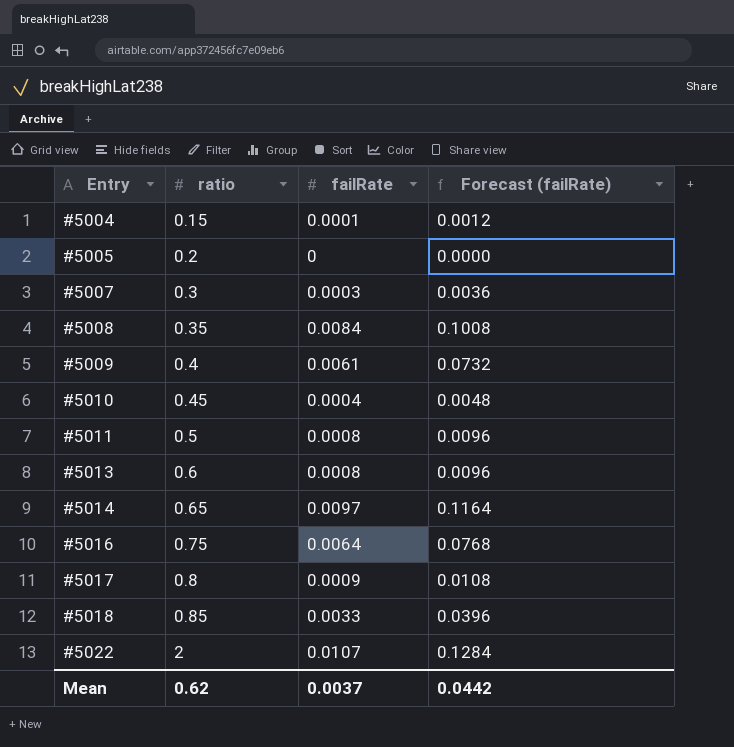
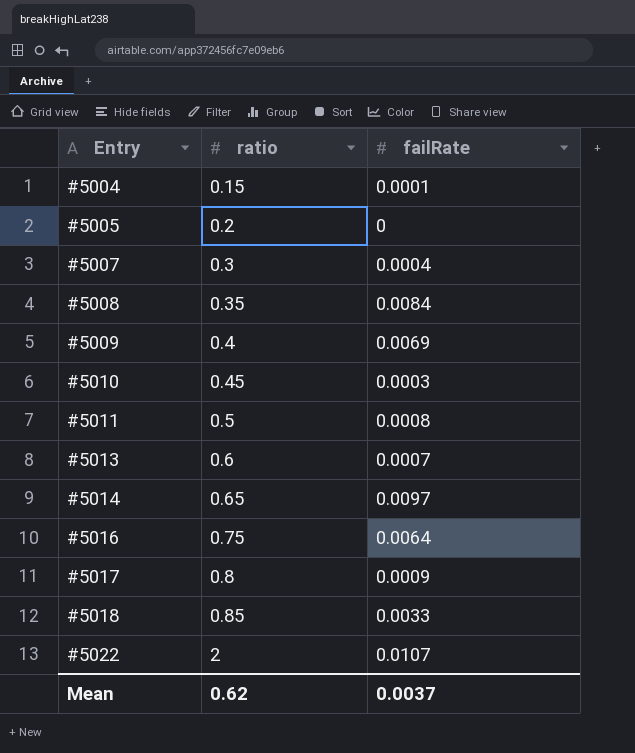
column Forecast (failRate) | formula: [failRate] * 12 -> none
#5007 | failRate: 0.0003 -> 0.0004
#5009 | failRate: 0.0061 -> 0.0069
#5010 | failRate: 0.0004 -> 0.0003
#5013 | failRate: 0.0008 -> 0.0007

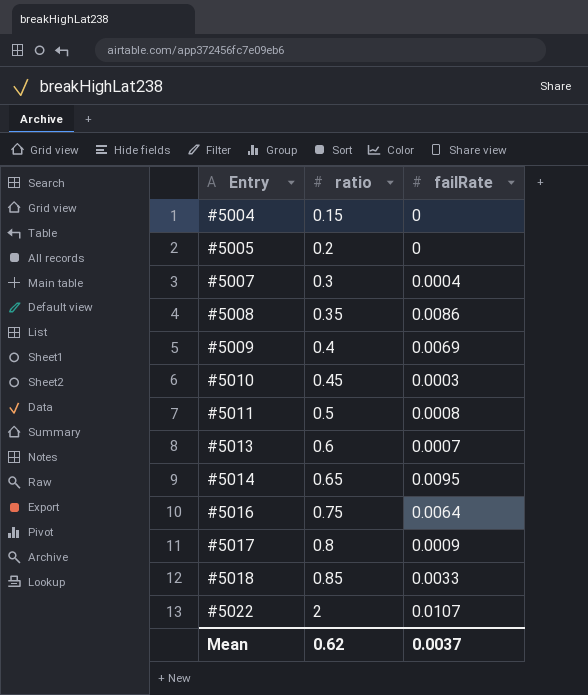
#5004 | failRate: 0.0001 -> 0
#5008 | failRate: 0.0084 -> 0.0086
#5014 | failRate: 0.0097 -> 0.0095

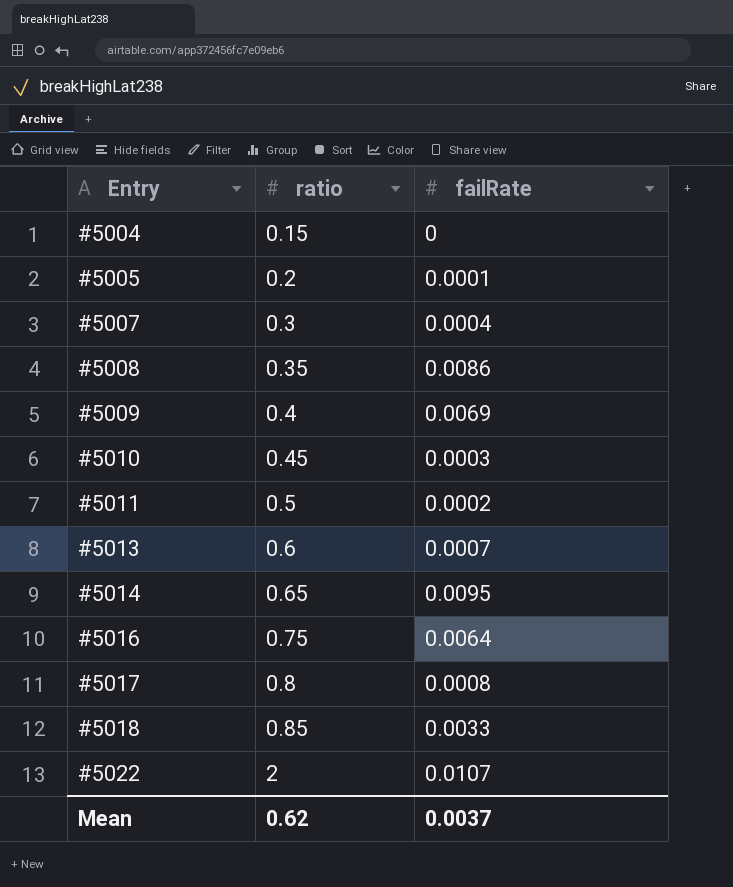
#5005 | failRate: 0 -> 0.0001
#5011 | failRate: 0.0008 -> 0.0002
#5017 | failRate: 0.0009 -> 0.0008

